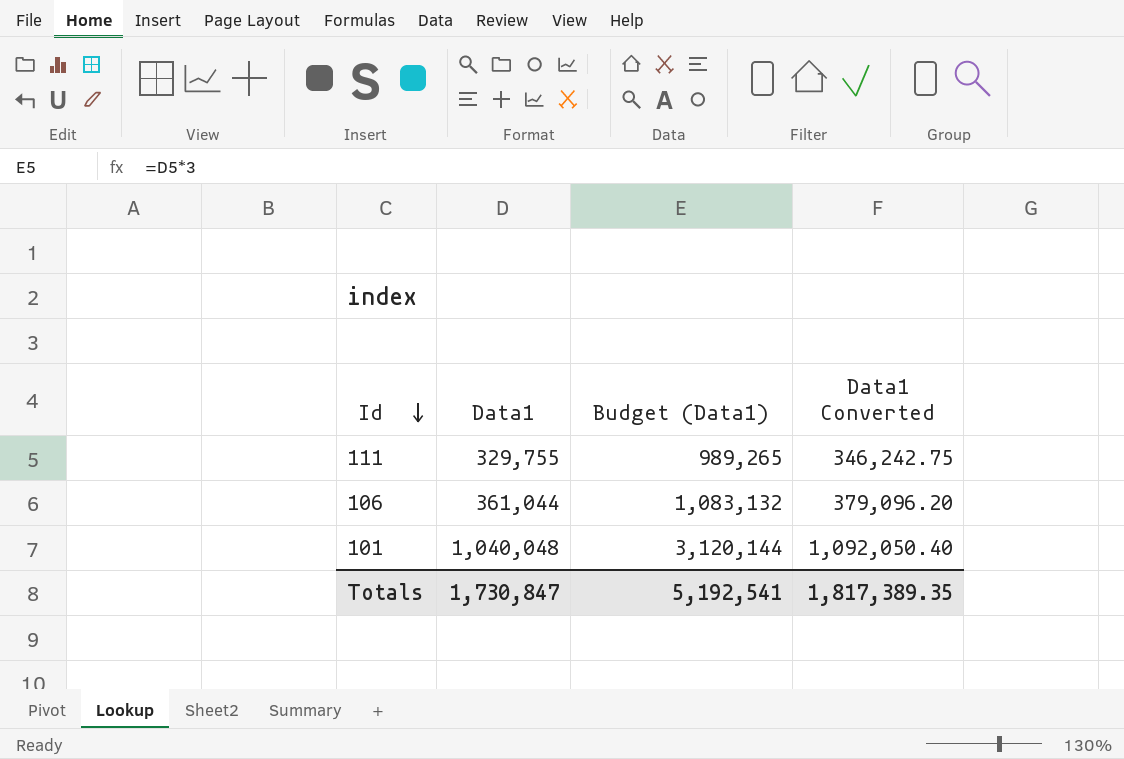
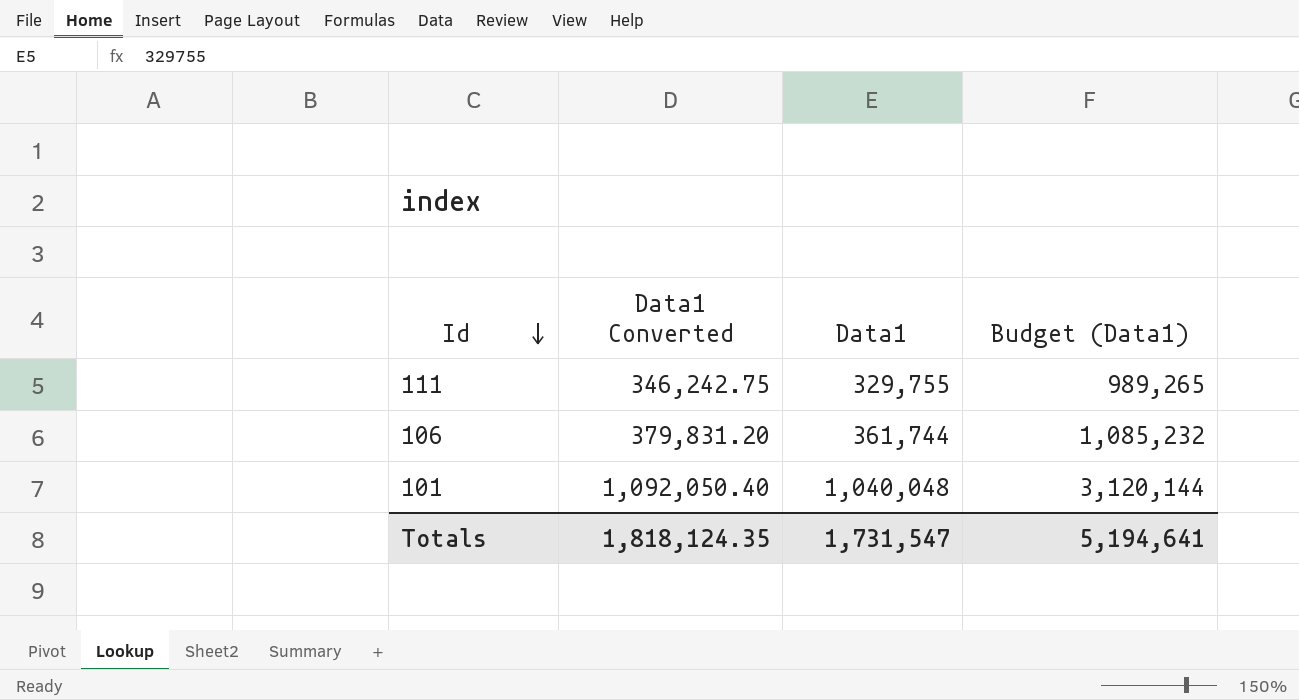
column Data1 Converted | position: 4 -> 2
106 | Data1 Converted: 379,096.20 -> 379,831.20
106 | Data1: 361,044 -> 361,744
106 | Budget (Data1): 1,083,132 -> 1,085,232
Totals | Data1 Converted: 1,817,389.35 -> 1,818,124.35
Totals | Data1: 1,730,847 -> 1,731,547
Totals | Budget (Data1): 5,192,541 -> 5,194,641

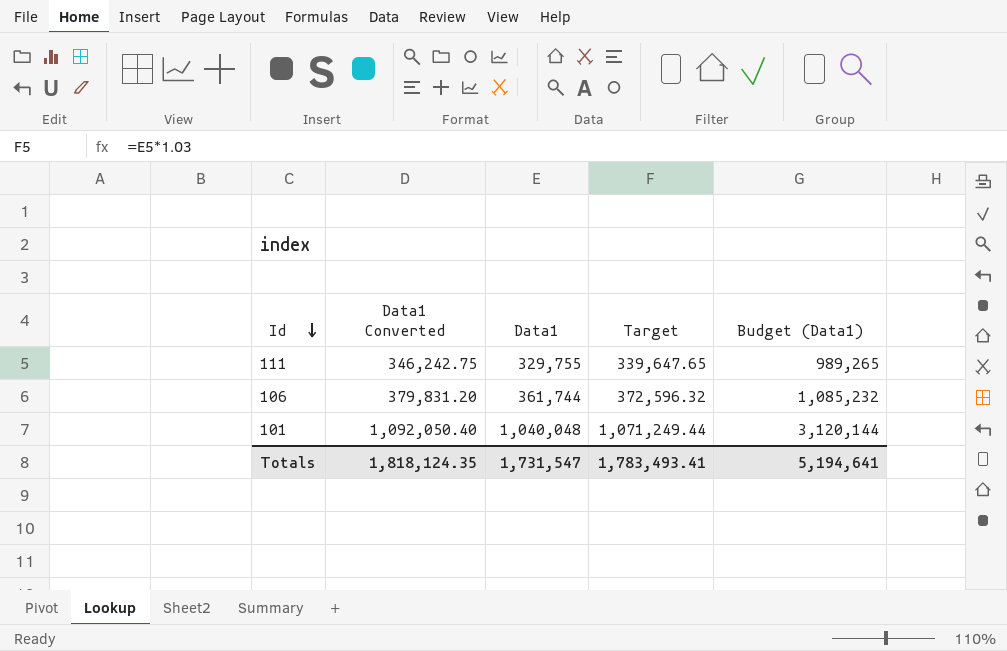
column Target | formula: none -> [Data1] * 1.03

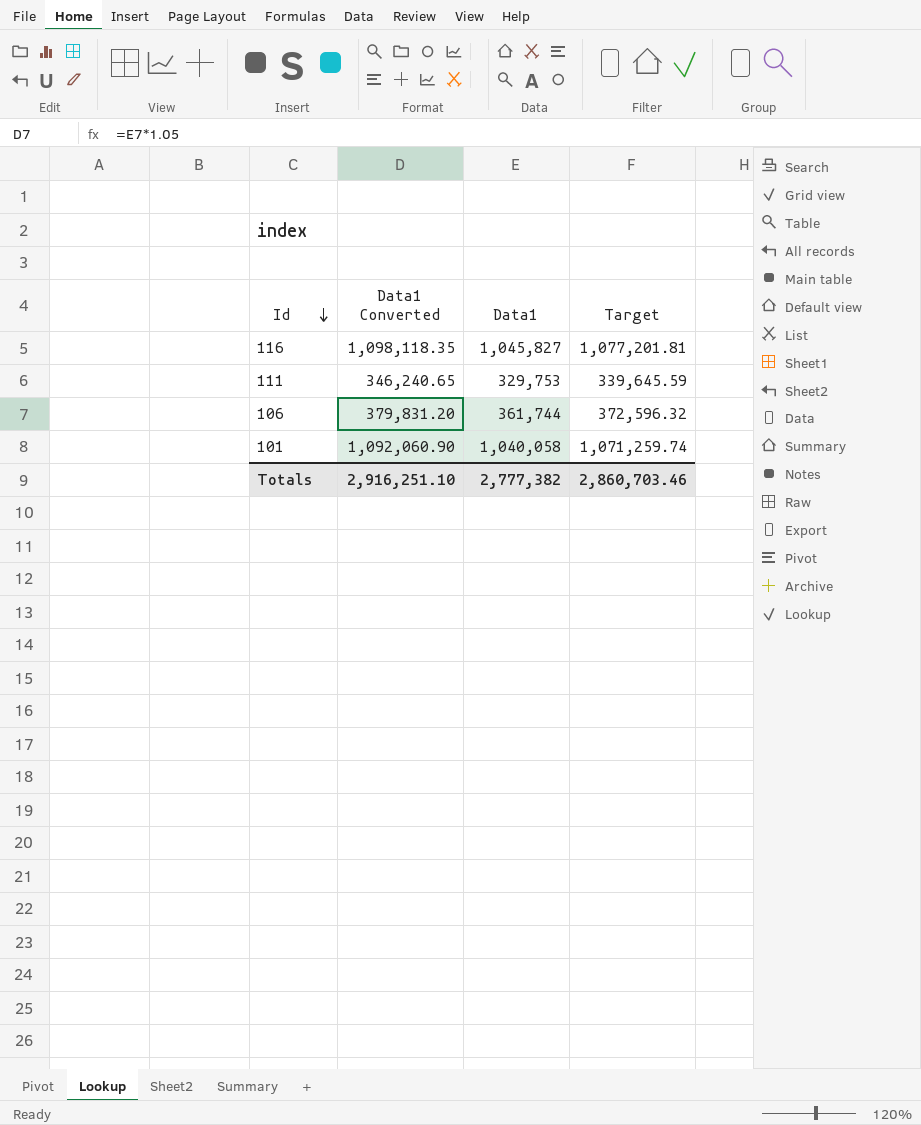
column Budget (Data1) | formula: [Data1] * 3 -> none
row 116: none -> 1,098,118.35 | 1,045,827 | 1,077,201.81
111 | Data1 Converted: 346,242.75 -> 346,240.65
111 | Data1: 329,755 -> 329,753
111 | Target: 339,647.65 -> 339,645.59
101 | Data1 Converted: 1,092,050.40 -> 1,092,060.90
101 | Data1: 1,040,048 -> 1,040,058
101 | Target: 1,071,249.44 -> 1,071,259.74
Totals | Data1 Converted: 1,818,124.35 -> 2,916,251.10
Totals | Data1: 1,731,547 -> 2,777,382
Totals | Target: 1,783,493.41 -> 2,860,703.46

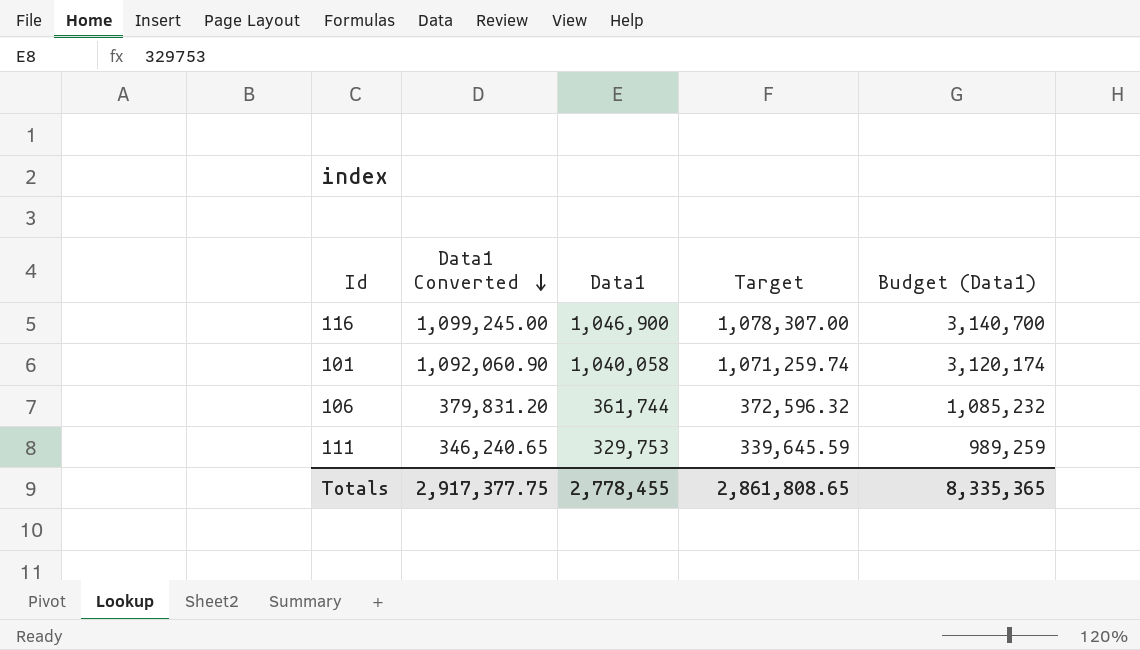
row order: Id descending -> Data1 Converted descending
column Budget (Data1) | formula: none -> [Data1] * 3
116 | Data1 Converted: 1,098,118.35 -> 1,099,245.00
116 | Data1: 1,045,827 -> 1,046,900
116 | Target: 1,077,201.81 -> 1,078,307.00
Totals | Data1 Converted: 2,916,251.10 -> 2,917,377.75
Totals | Data1: 2,777,382 -> 2,778,455
Totals | Target: 2,860,703.46 -> 2,861,808.65

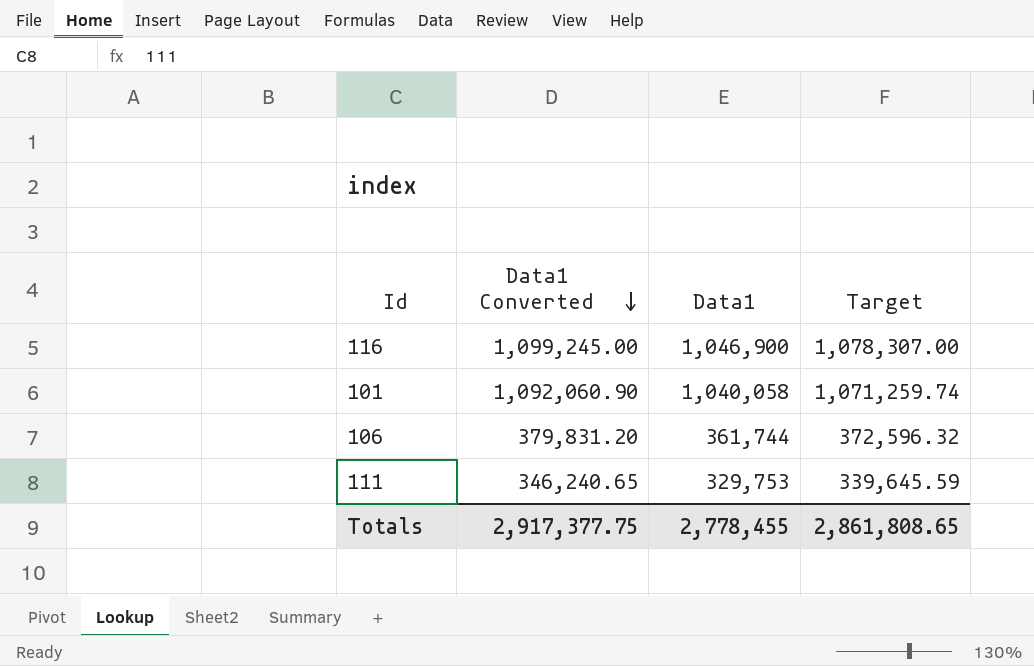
column Budget (Data1) | formula: [Data1] * 3 -> none

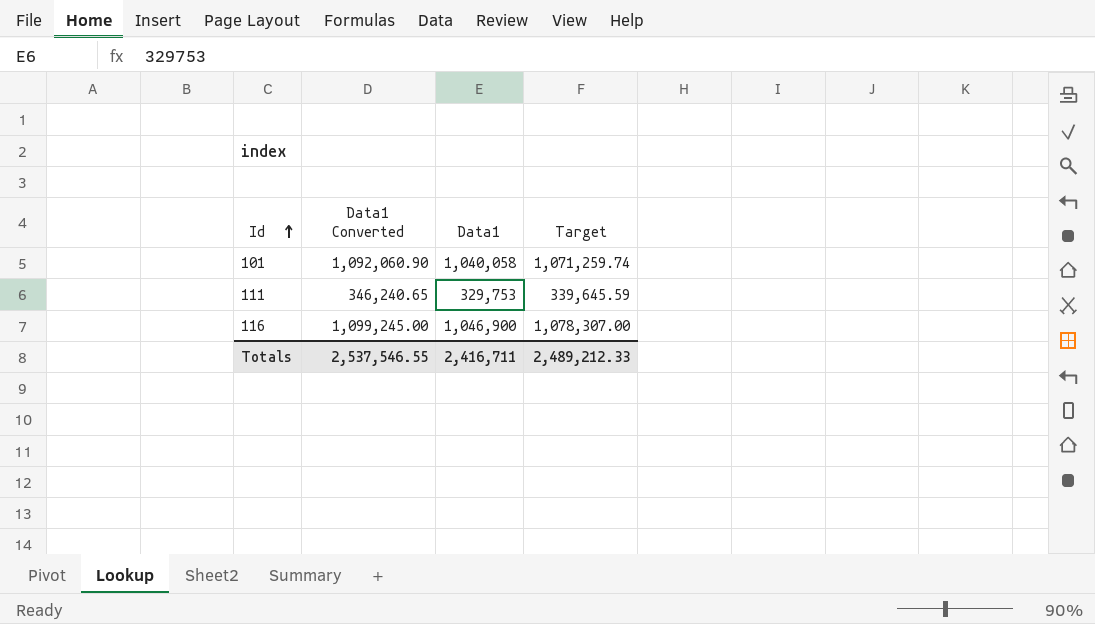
row order: Data1 Converted descending -> Id ascending
row 106: 379,831.20 | 361,744 | 372,596.32 -> none
Totals | Data1 Converted: 2,917,377.75 -> 2,537,546.55
Totals | Data1: 2,778,455 -> 2,416,711
Totals | Target: 2,861,808.65 -> 2,489,212.33

